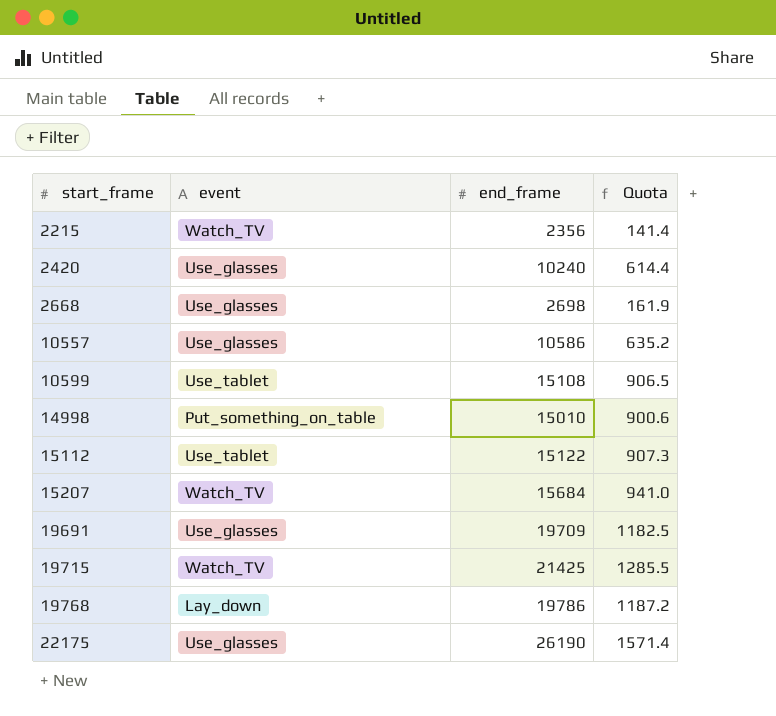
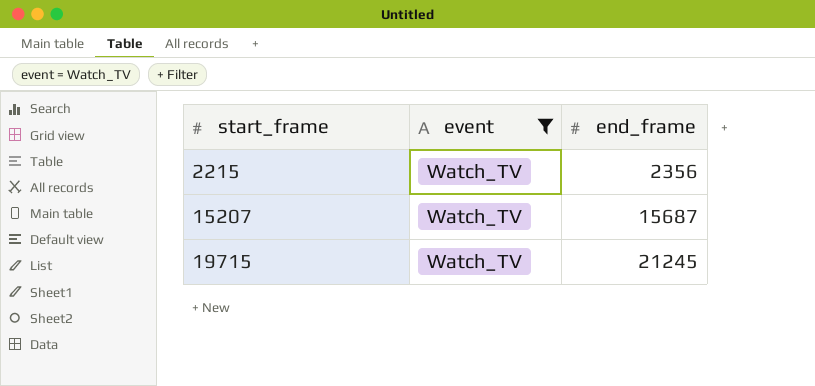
filter: none -> event = Watch_TV
column Quota | formula: [end_frame] * 0.06 -> none
15207 | end_frame: 15684 -> 15687
19715 | end_frame: 21425 -> 21245

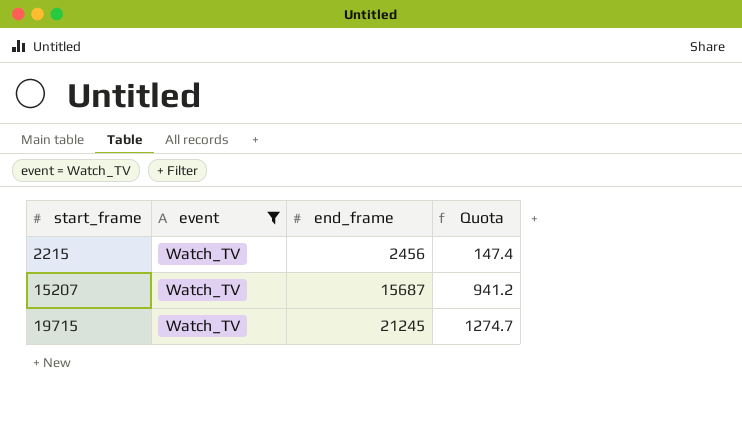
column Quota | formula: none -> [end_frame] * 0.06
2215 | end_frame: 2356 -> 2456

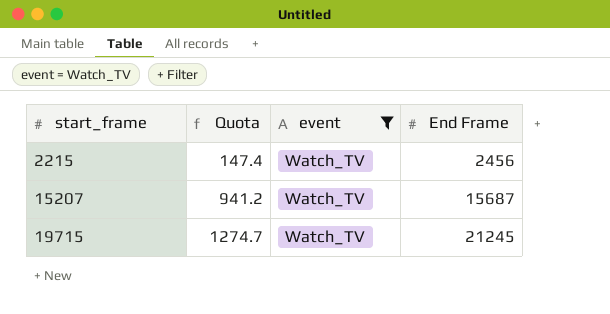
column Quota | position: 4 -> 2
column name: end_frame -> End Frame

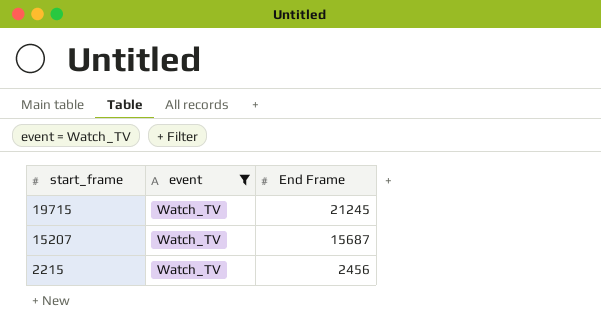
row order: start_frame ascending -> start_frame descending
column Quota | formula: [End Frame] * 0.06 -> none

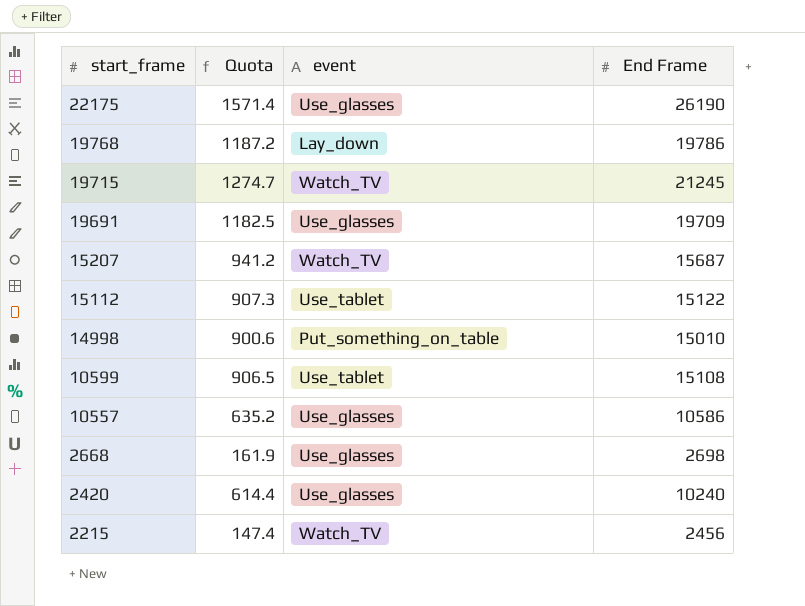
filter: event = Watch_TV -> none
column Quota | formula: none -> [End Frame] * 0.06

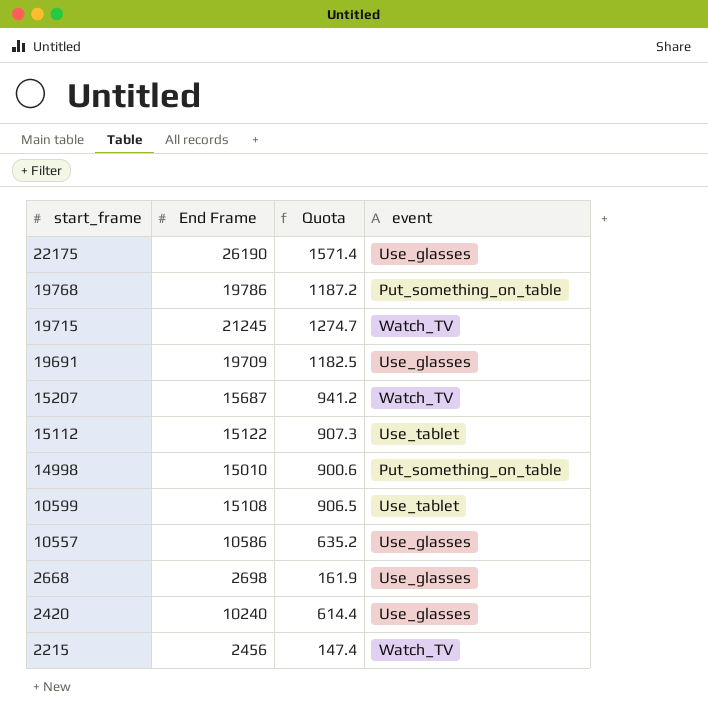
column End Frame | position: 4 -> 2
19768 | event: Lay_down -> Put_something_on_table

